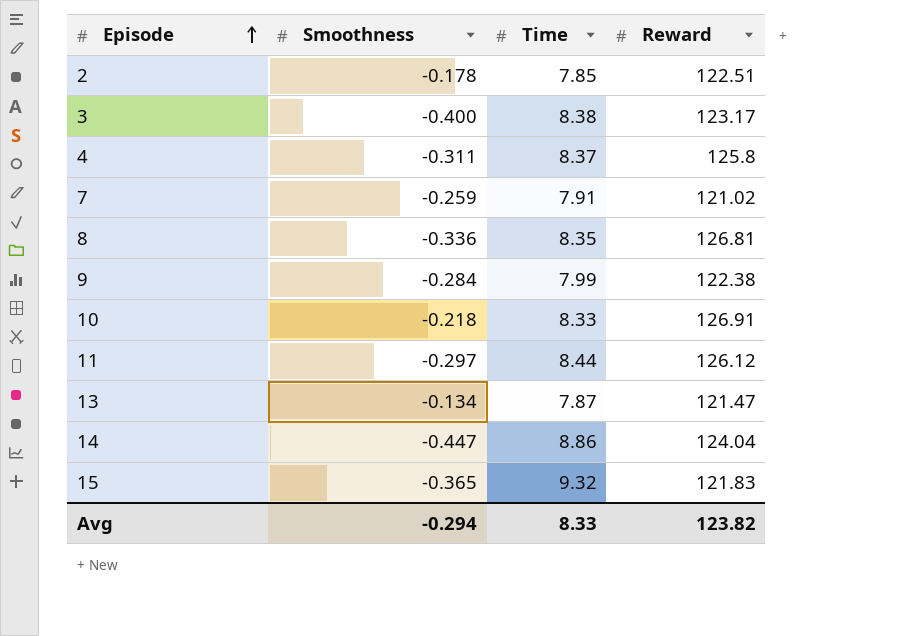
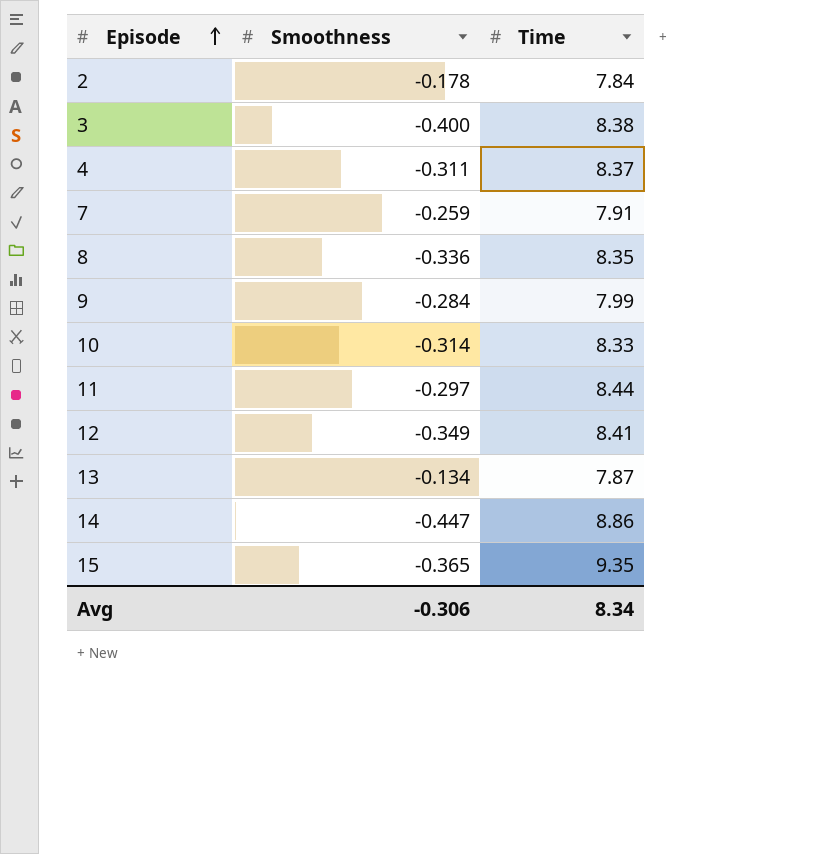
column Reward | position: 4 -> none
2 | Time: 7.85 -> 7.84
10 | Smoothness: -0.218 -> -0.314
row 12: none -> -0.349 | 8.41
15 | Time: 9.32 -> 9.35
Avg | Smoothness: -0.294 -> -0.306
Avg | Time: 8.33 -> 8.34

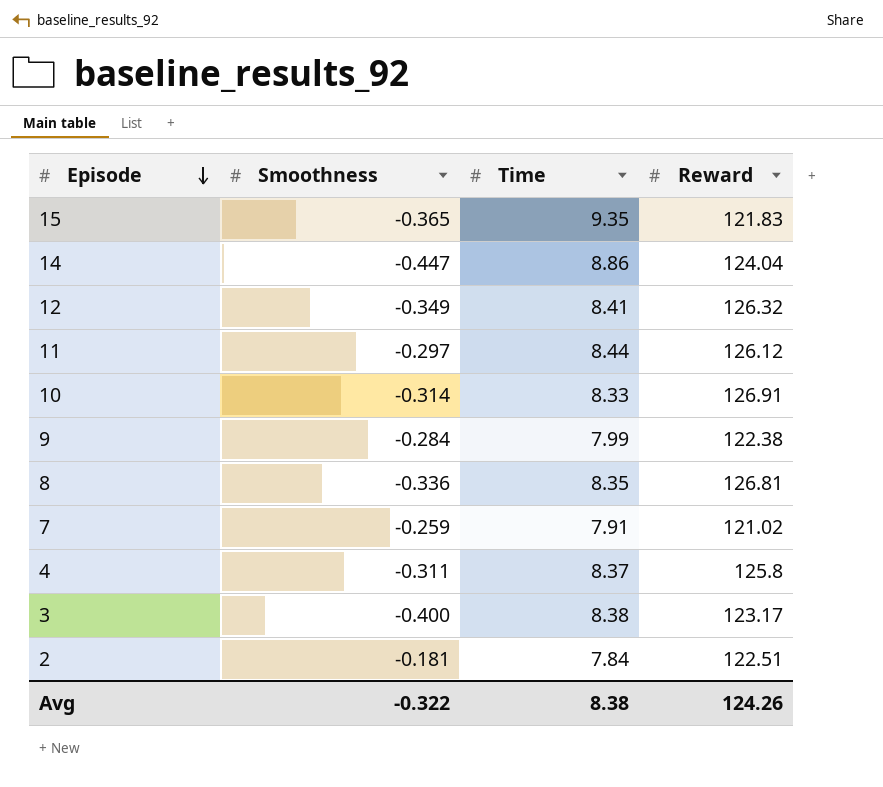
row order: Episode ascending -> Episode descending
column Reward | position: none -> 4
row 13: -0.134 | 7.87 -> none
2 | Smoothness: -0.178 -> -0.181
Avg | Smoothness: -0.306 -> -0.322
Avg | Time: 8.34 -> 8.38

